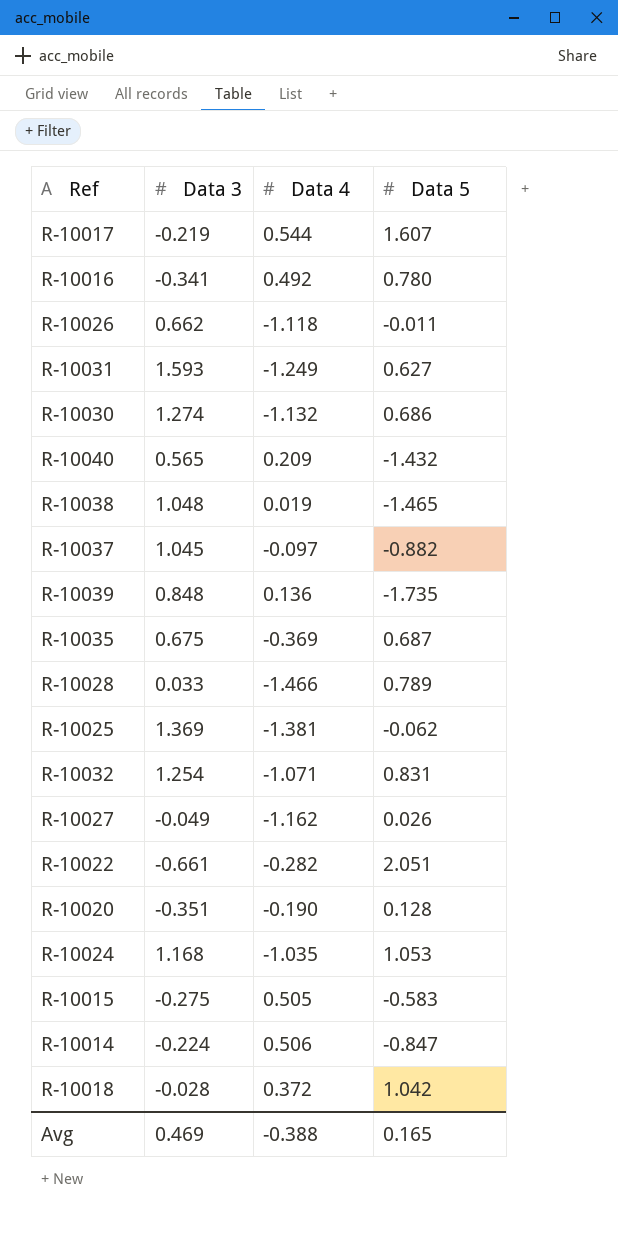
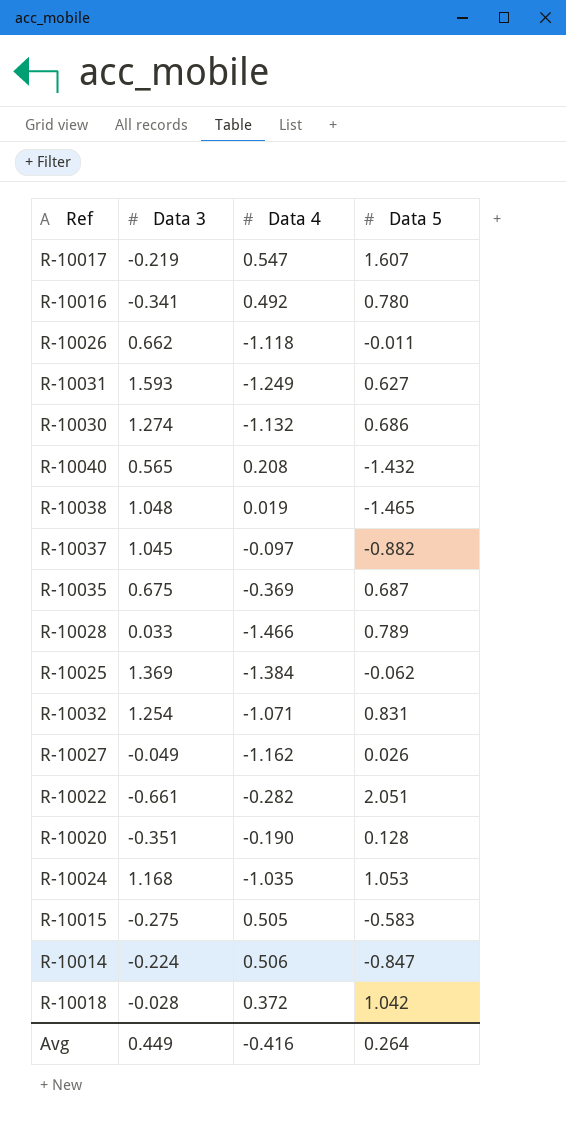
row R-10039: 0.848 | 0.136 | -1.735 -> none
R-10017 | Data 4: 0.544 -> 0.547
R-10040 | Data 4: 0.209 -> 0.208
R-10025 | Data 4: -1.381 -> -1.384
Avg | Data 3: 0.469 -> 0.449
Avg | Data 4: -0.388 -> -0.416
Avg | Data 5: 0.165 -> 0.264

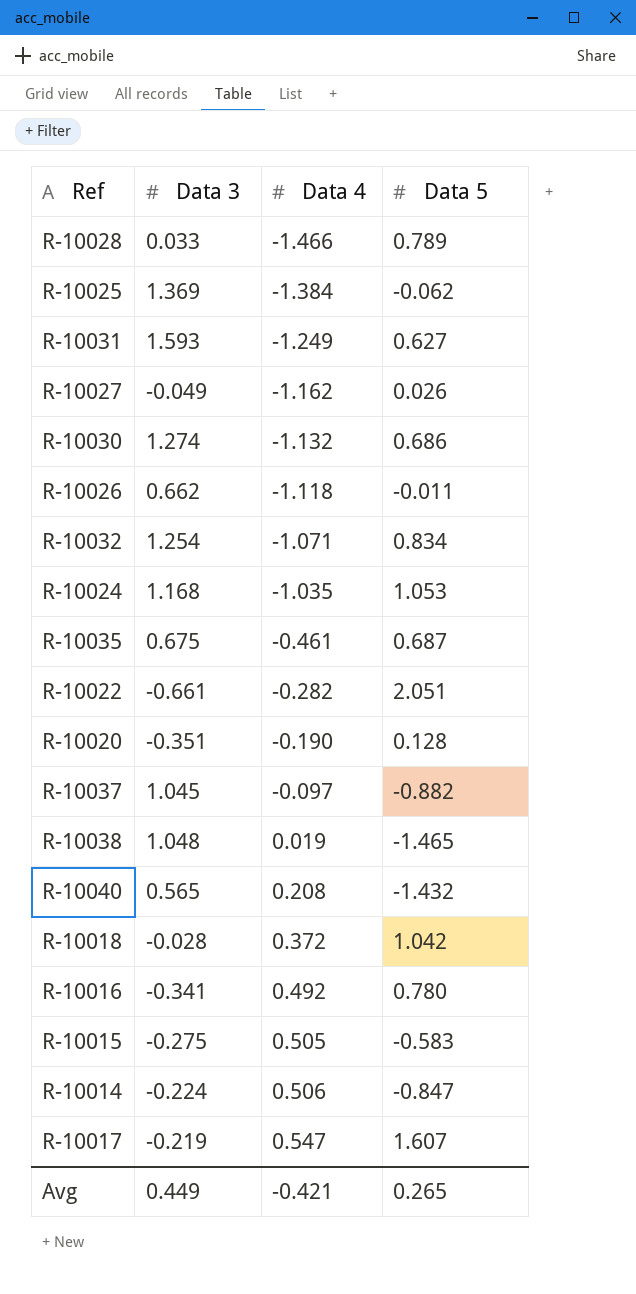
row order: none -> Data 4 ascending
R-10032 | Data 5: 0.831 -> 0.834
R-10035 | Data 4: -0.369 -> -0.461
Avg | Data 4: -0.416 -> -0.421
Avg | Data 5: 0.264 -> 0.265

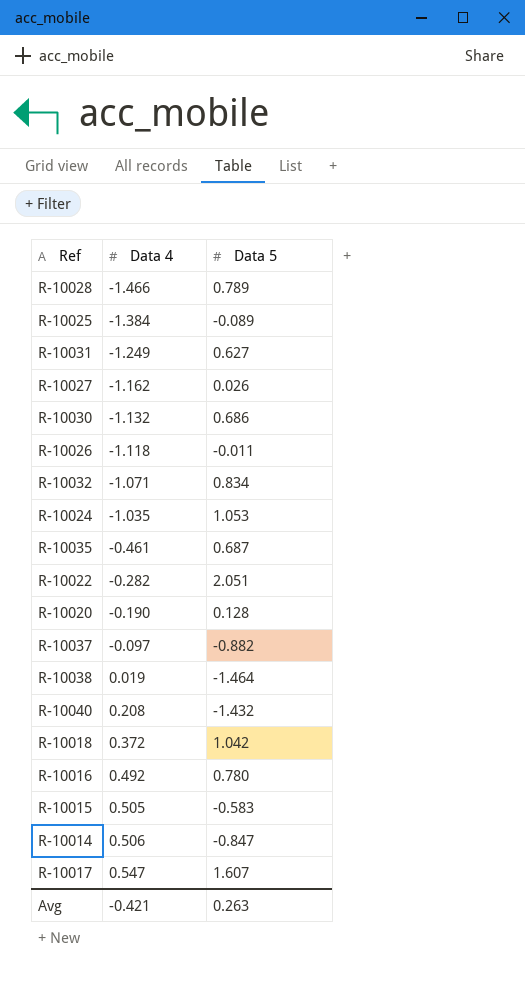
column Data 3 | position: 2 -> none
R-10025 | Data 5: -0.062 -> -0.089
R-10038 | Data 5: -1.465 -> -1.464
Avg | Data 5: 0.265 -> 0.263

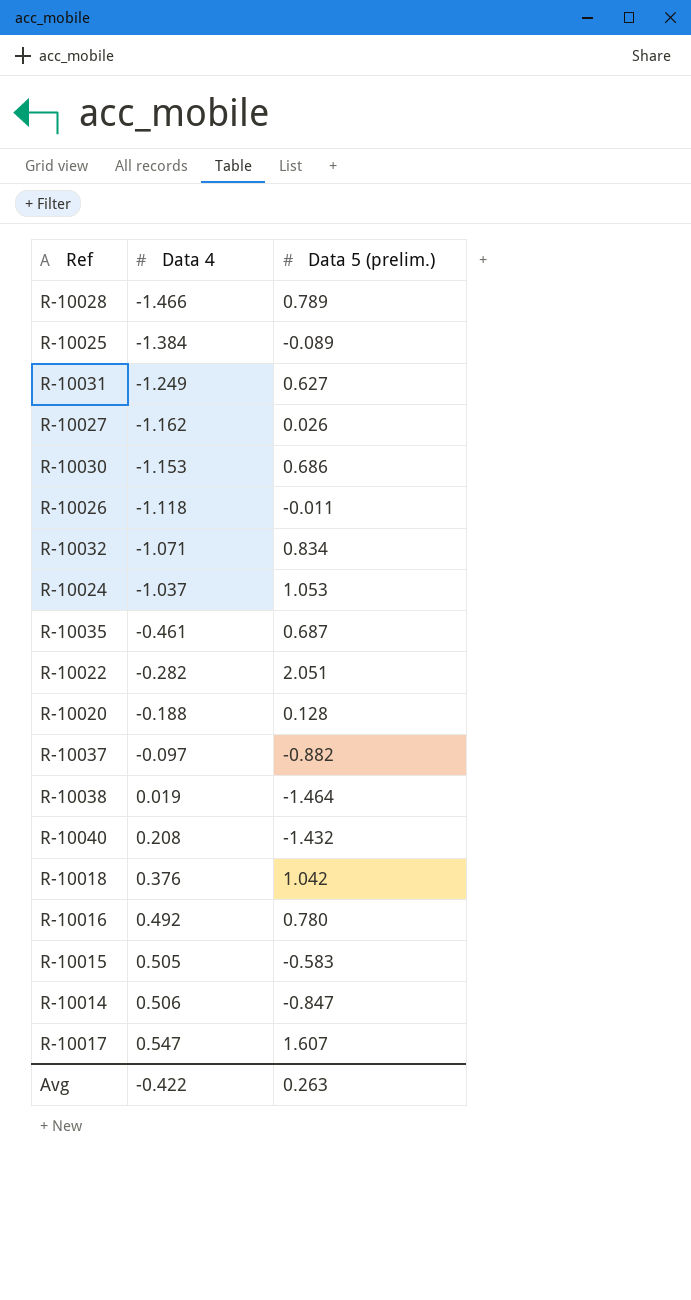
column name: Data 5 -> Data 5 (prelim.)
R-10030 | Data 4: -1.132 -> -1.153
R-10024 | Data 4: -1.035 -> -1.037
R-10020 | Data 4: -0.190 -> -0.188
R-10018 | Data 4: 0.372 -> 0.376
Avg | Data 4: -0.421 -> -0.422

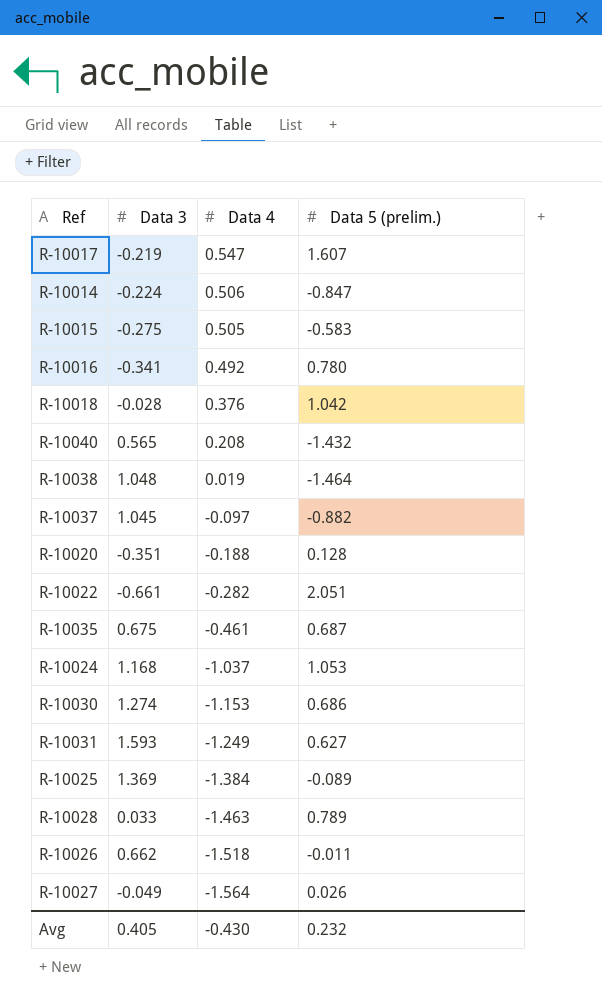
row order: Data 4 ascending -> Data 4 descending
column Data 3 | position: none -> 2
row R-10032: -1.071 | 0.834 -> none
R-10028 | Data 4: -1.466 -> -1.463
R-10026 | Data 4: -1.118 -> -1.518
R-10027 | Data 4: -1.162 -> -1.564
Avg | Data 4: -0.422 -> -0.430
Avg | Data 5 (prelim.): 0.263 -> 0.232

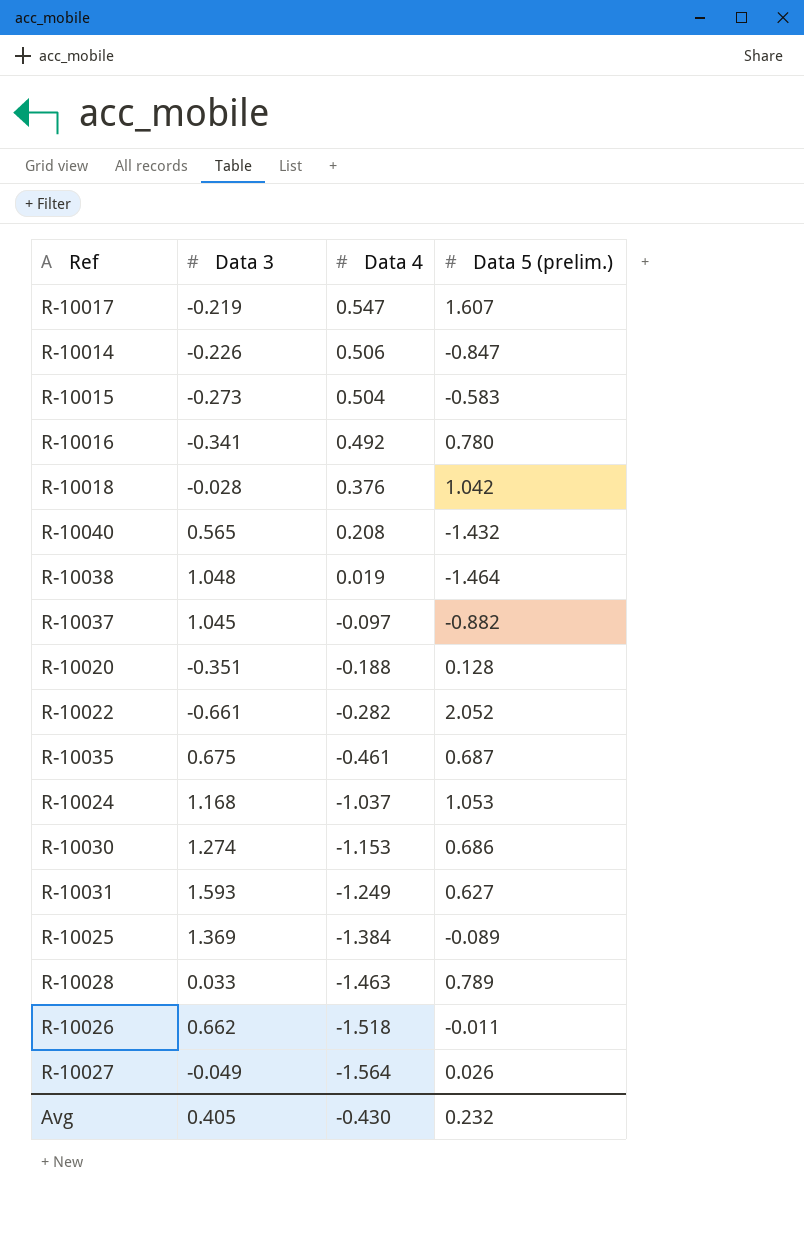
R-10014 | Data 3: -0.224 -> -0.226
R-10015 | Data 3: -0.275 -> -0.273
R-10015 | Data 4: 0.505 -> 0.504
R-10022 | Data 5 (prelim.): 2.051 -> 2.052

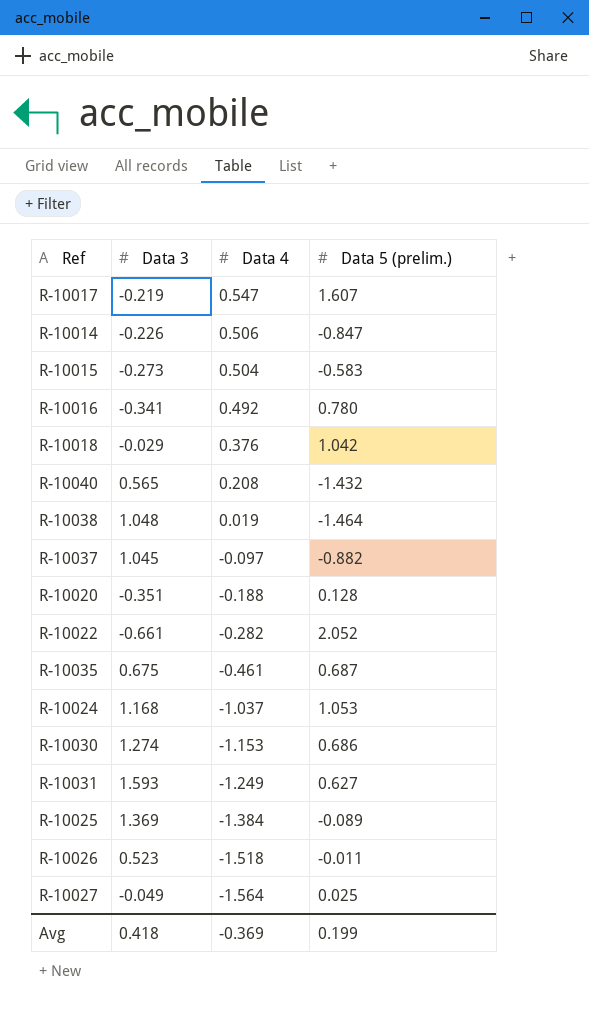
row R-10028: 0.033 | -1.463 | 0.789 -> none
R-10018 | Data 3: -0.028 -> -0.029
R-10026 | Data 3: 0.662 -> 0.523
R-10027 | Data 5 (prelim.): 0.026 -> 0.025
Avg | Data 3: 0.405 -> 0.418
Avg | Data 4: -0.430 -> -0.369
Avg | Data 5 (prelim.): 0.232 -> 0.199

